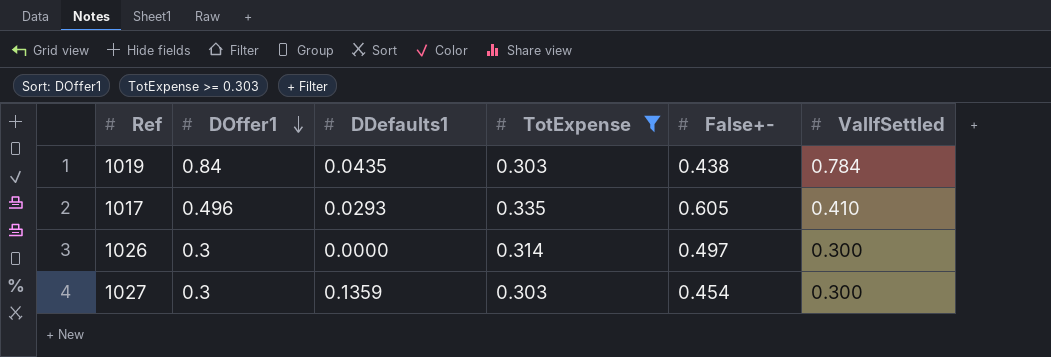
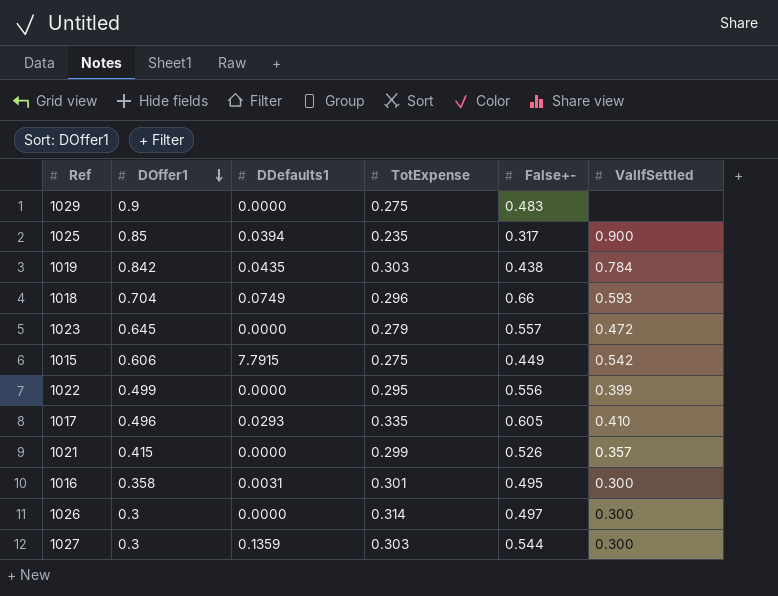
filter: TotExpense >= 0.303 -> none
1019 | DOffer1: 0.84 -> 0.842
1027 | False+-: 0.454 -> 0.544

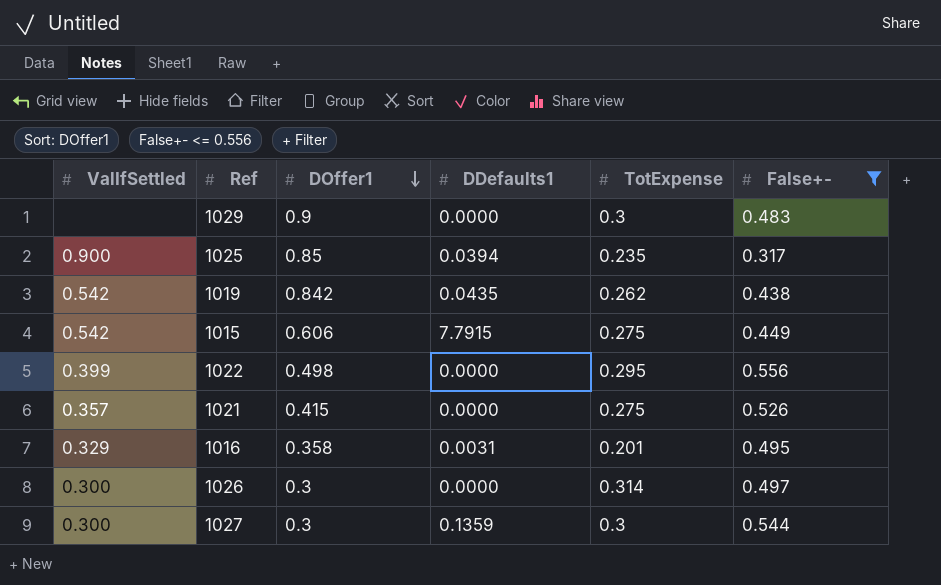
filter: none -> False+- <= 0.556
column ValIfSettled | position: 6 -> 1
1029 | TotExpense: 0.275 -> 0.3
1019 | ValIfSettled: 0.784 -> 0.542
1019 | TotExpense: 0.303 -> 0.262
1022 | DOffer1: 0.499 -> 0.498
1021 | TotExpense: 0.299 -> 0.275
1016 | ValIfSettled: 0.300 -> 0.329
1016 | TotExpense: 0.301 -> 0.201
1027 | TotExpense: 0.303 -> 0.3

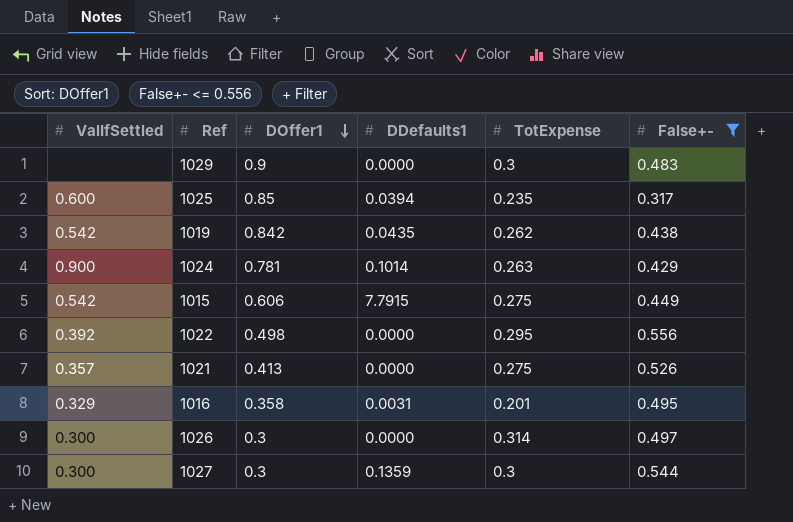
1025 | ValIfSettled: 0.900 -> 0.600
row 1024: none -> 0.900 | 0.781 | 0.1014 | 0.263 | 0.429
1022 | ValIfSettled: 0.399 -> 0.392
1021 | DOffer1: 0.415 -> 0.413

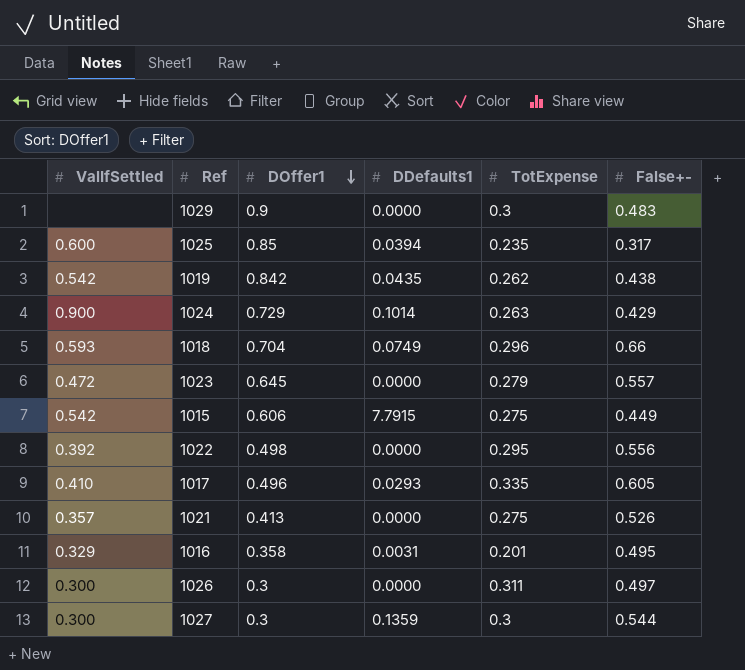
filter: False+- <= 0.556 -> none
1024 | DOffer1: 0.781 -> 0.729
1026 | TotExpense: 0.314 -> 0.311

